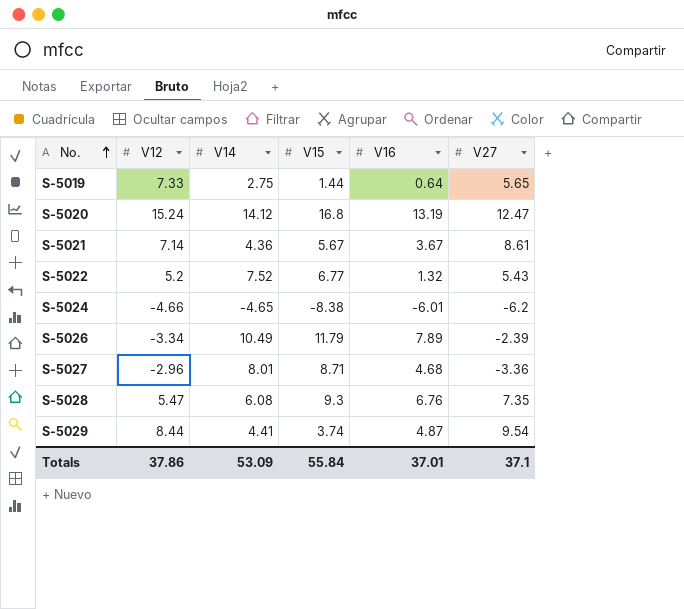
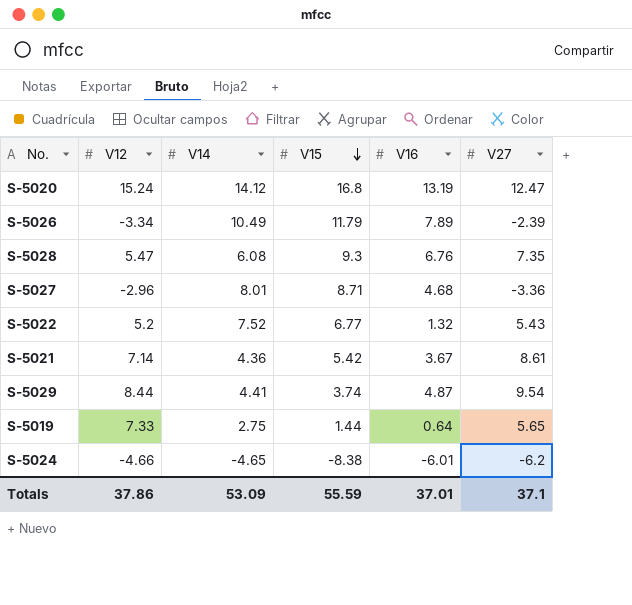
row order: No. ascending -> V15 descending
S-5021 | V15: 5.67 -> 5.42
Totals | V15: 55.84 -> 55.59

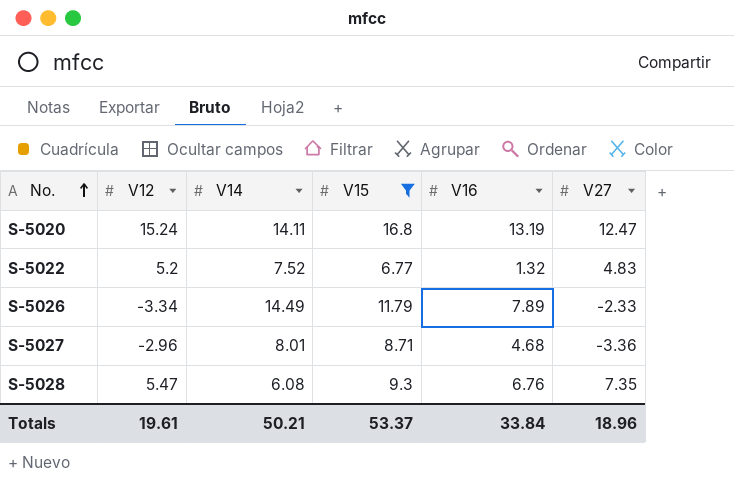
filter: none -> V15 >= 6.77
row order: V15 descending -> No. ascending
S-5020 | V14: 14.12 -> 14.11
S-5022 | V27: 5.43 -> 4.83
S-5026 | V14: 10.49 -> 14.49
S-5026 | V27: -2.39 -> -2.33
Totals | V12: 37.86 -> 19.61
Totals | V14: 53.09 -> 50.21
Totals | V15: 55.59 -> 53.37
Totals | V16: 37.01 -> 33.84
Totals | V27: 37.1 -> 18.96

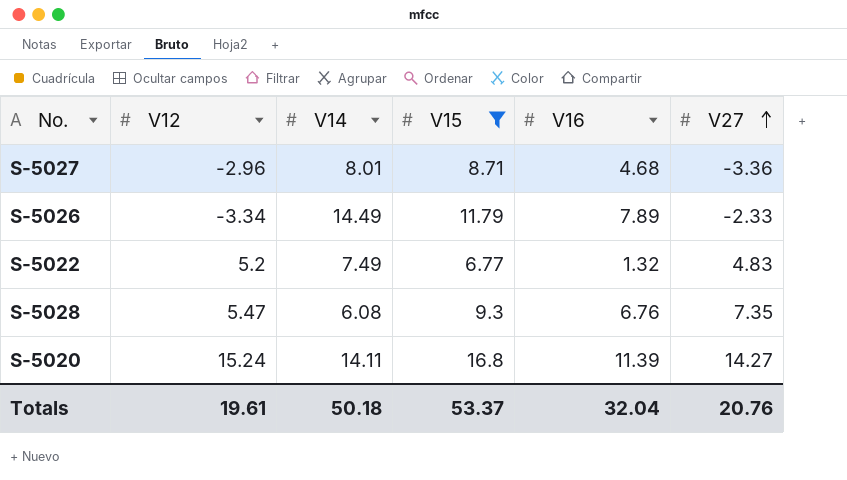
row order: No. ascending -> V27 ascending
S-5022 | V14: 7.52 -> 7.49
S-5020 | V16: 13.19 -> 11.39
S-5020 | V27: 12.47 -> 14.27
Totals | V14: 50.21 -> 50.18
Totals | V16: 33.84 -> 32.04
Totals | V27: 18.96 -> 20.76

